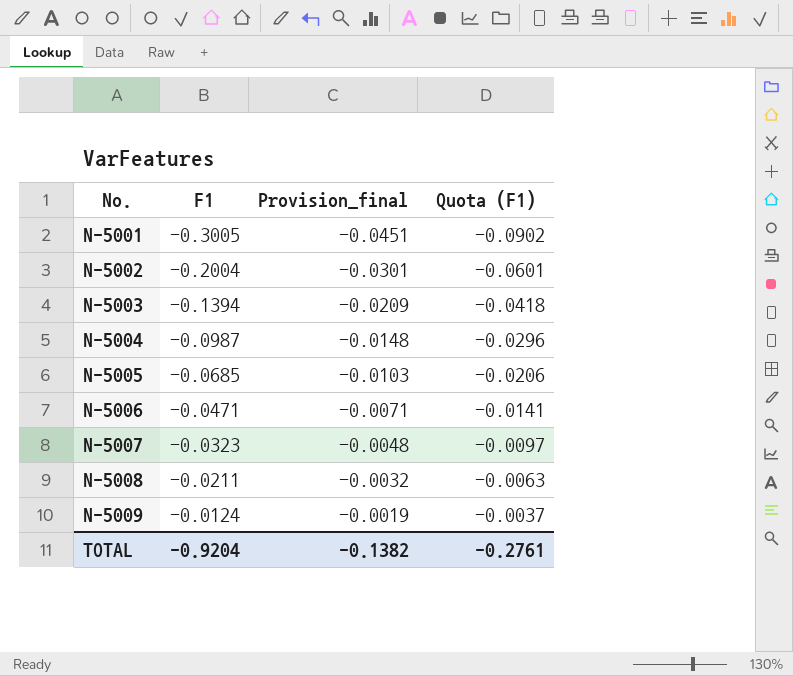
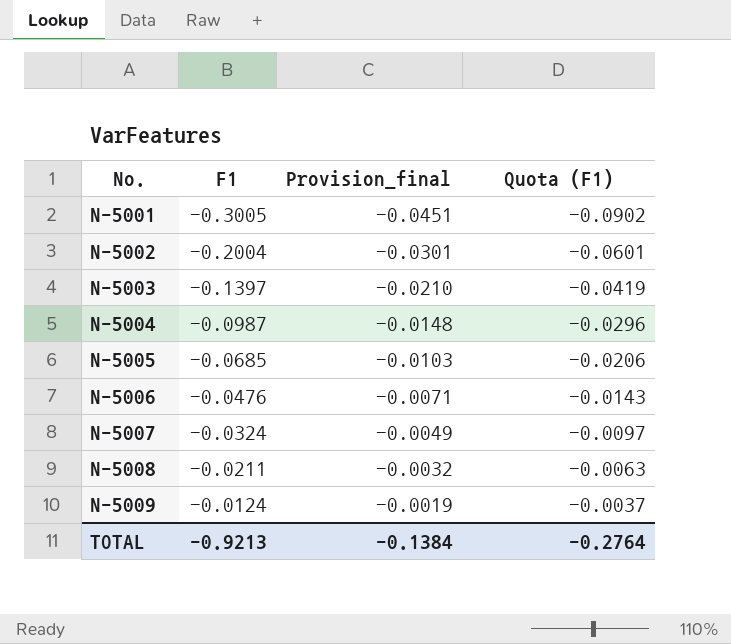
N-5003 | F1: -0.1394 -> -0.1397
N-5003 | Provision_final: -0.0209 -> -0.0210
N-5003 | Quota (F1): -0.0418 -> -0.0419
N-5006 | F1: -0.0471 -> -0.0476
N-5006 | Quota (F1): -0.0141 -> -0.0143
N-5007 | F1: -0.0323 -> -0.0324
N-5007 | Provision_final: -0.0048 -> -0.0049
TOTAL | F1: -0.9204 -> -0.9213
TOTAL | Provision_final: -0.1382 -> -0.1384
TOTAL | Quota (F1): -0.2761 -> -0.2764

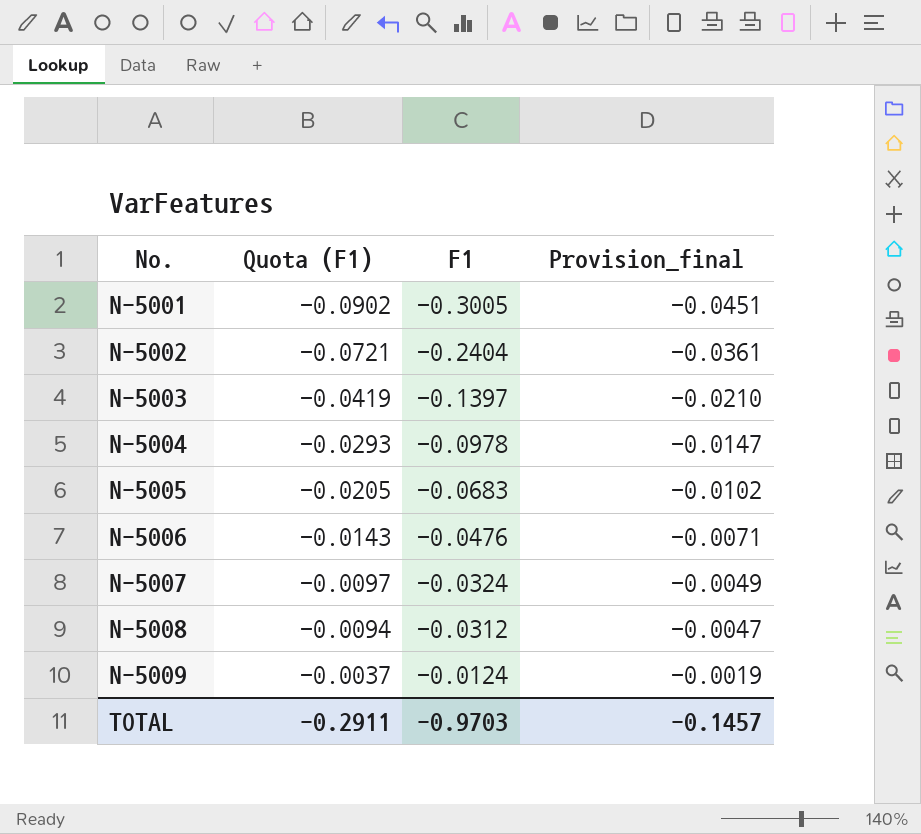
column Quota (F1) | position: 4 -> 2
N-5002 | Quota (F1): -0.0601 -> -0.0721
N-5002 | F1: -0.2004 -> -0.2404
N-5002 | Provision_final: -0.0301 -> -0.0361
N-5004 | Quota (F1): -0.0296 -> -0.0293
N-5004 | F1: -0.0987 -> -0.0978
N-5004 | Provision_final: -0.0148 -> -0.0147
N-5005 | Quota (F1): -0.0206 -> -0.0205
N-5005 | F1: -0.0685 -> -0.0683
N-5005 | Provision_final: -0.0103 -> -0.0102
N-5008 | Quota (F1): -0.0063 -> -0.0094
N-5008 | F1: -0.0211 -> -0.0312
N-5008 | Provision_final: -0.0032 -> -0.0047
TOTAL | Quota (F1): -0.2764 -> -0.2911
TOTAL | F1: -0.9213 -> -0.9703
TOTAL | Provision_final: -0.1384 -> -0.1457

